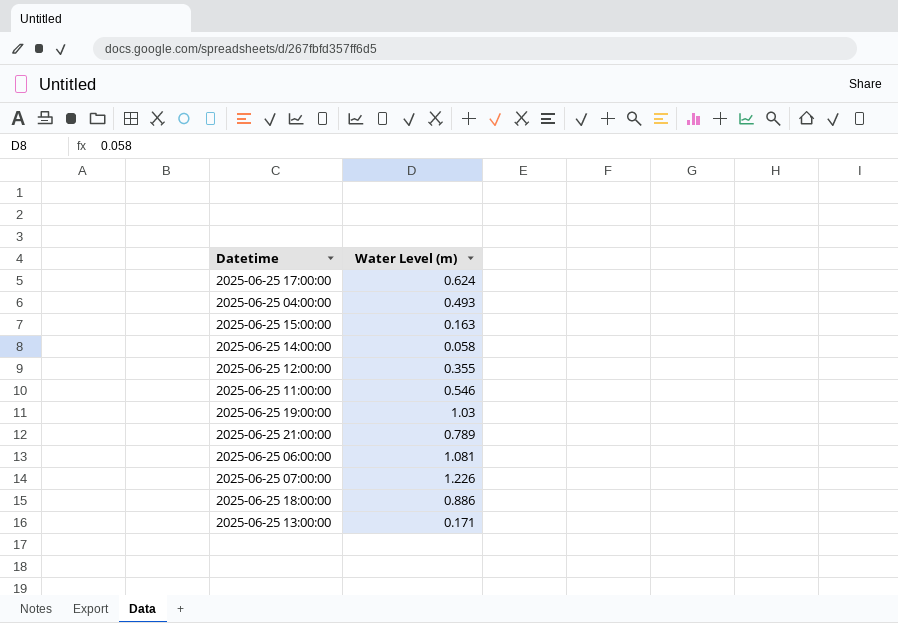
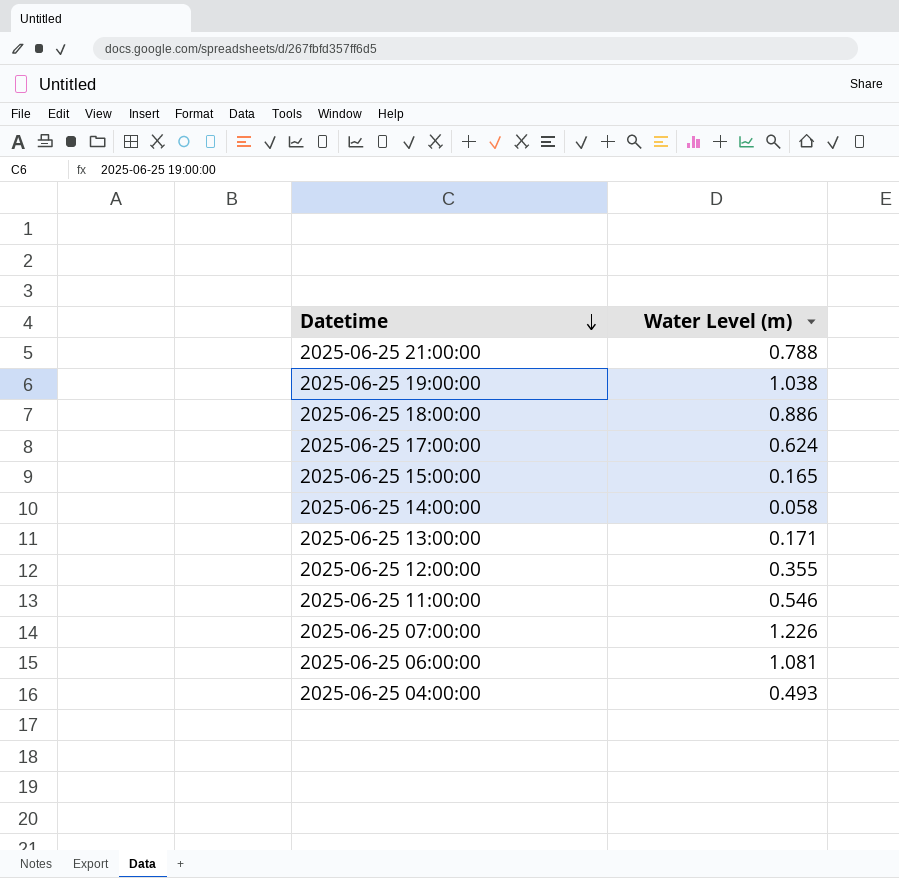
row order: none -> Datetime descending
2025-06-25 21:00:00 | Water Level (m): 0.789 -> 0.788
2025-06-25 19:00:00 | Water Level (m): 1.03 -> 1.038
2025-06-25 15:00:00 | Water Level (m): 0.163 -> 0.165

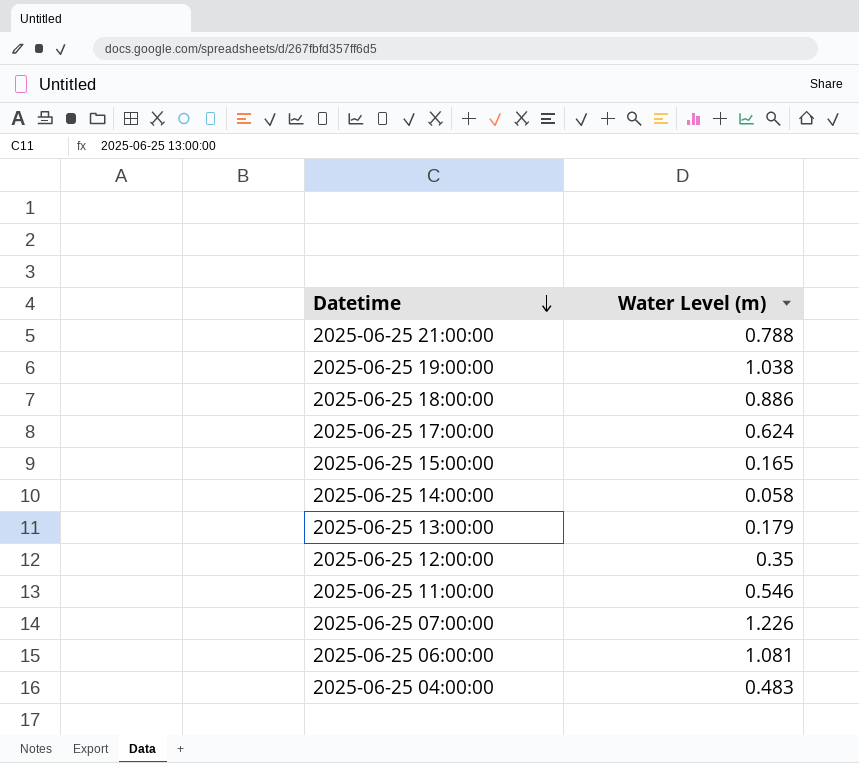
2025-06-25 13:00:00 | Water Level (m): 0.171 -> 0.179
2025-06-25 12:00:00 | Water Level (m): 0.355 -> 0.35
2025-06-25 04:00:00 | Water Level (m): 0.493 -> 0.483

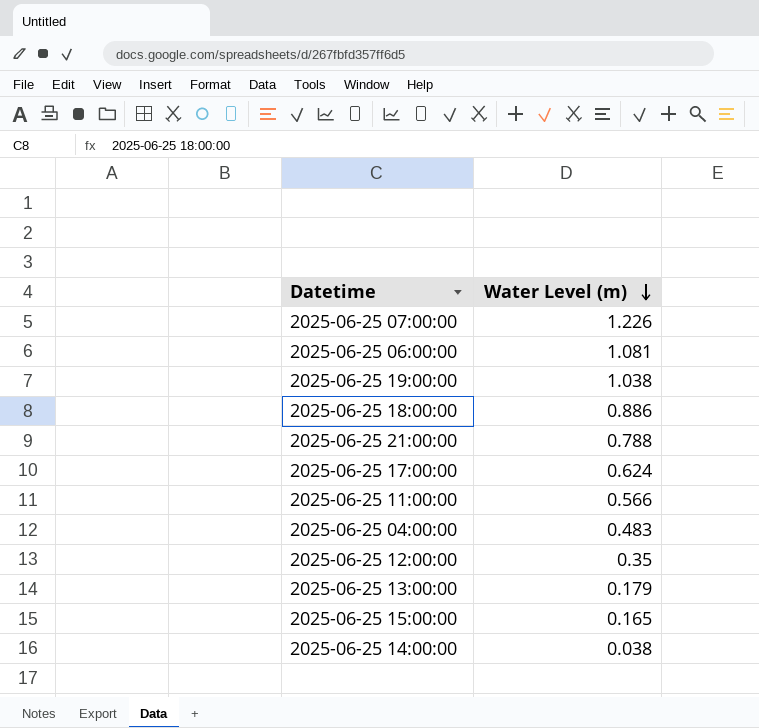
row order: Datetime descending -> Water Level (m) descending
2025-06-25 11:00:00 | Water Level (m): 0.546 -> 0.566
2025-06-25 14:00:00 | Water Level (m): 0.058 -> 0.038

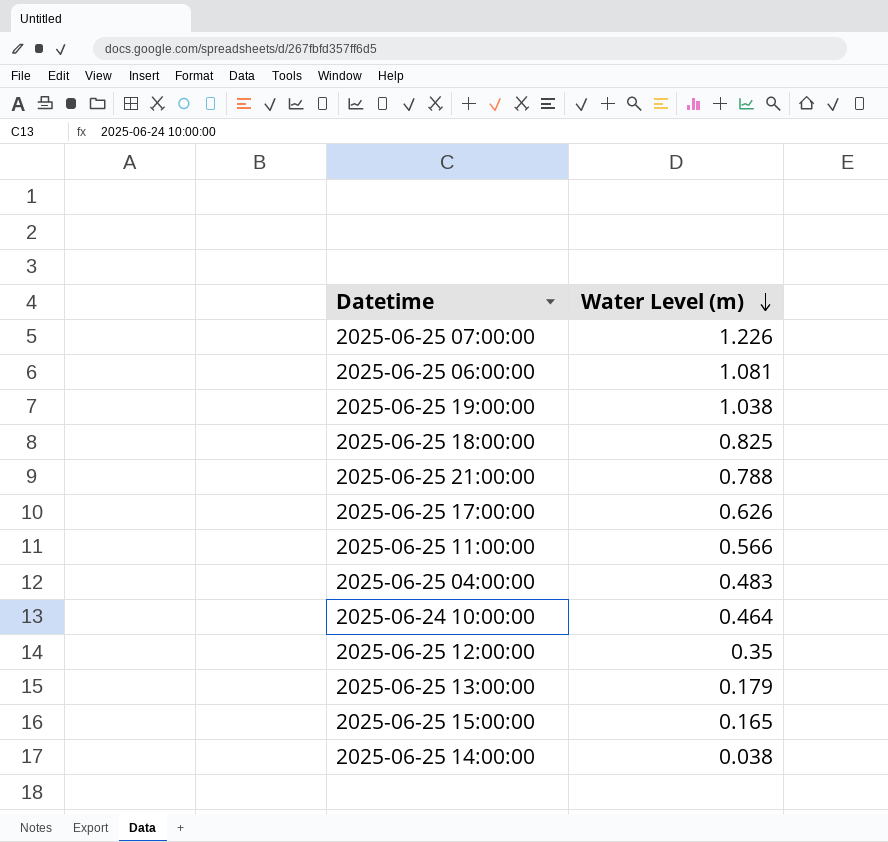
2025-06-25 18:00:00 | Water Level (m): 0.886 -> 0.825
2025-06-25 17:00:00 | Water Level (m): 0.624 -> 0.626
row 2025-06-24 10:00:00: none -> 0.464

